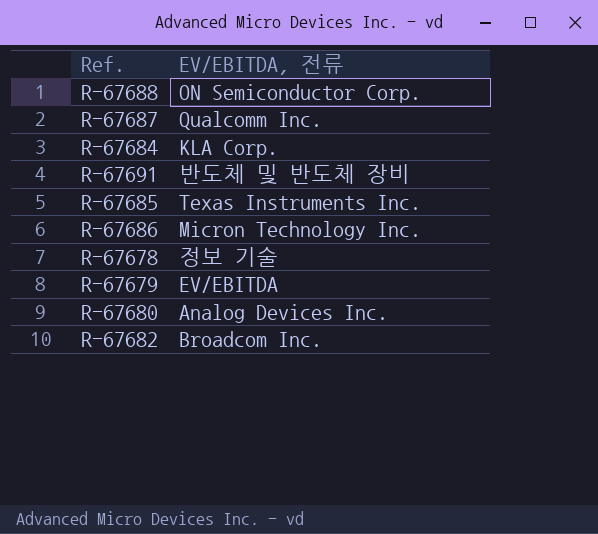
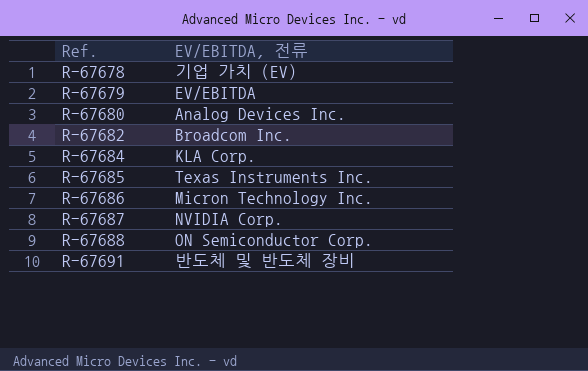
row order: none -> Ref. ascending
R-67678 | EV/EBITDA, 전류: 정보 기술 -> 기업 가치 (EV)
R-67687 | EV/EBITDA, 전류: Qualcomm Inc. -> NVIDIA Corp.

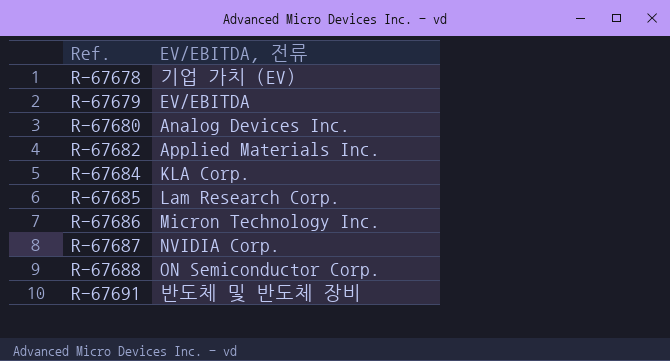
R-67682 | EV/EBITDA, 전류: Broadcom Inc. -> Applied Materials Inc.
R-67685 | EV/EBITDA, 전류: Texas Instruments Inc. -> Lam Research Corp.

